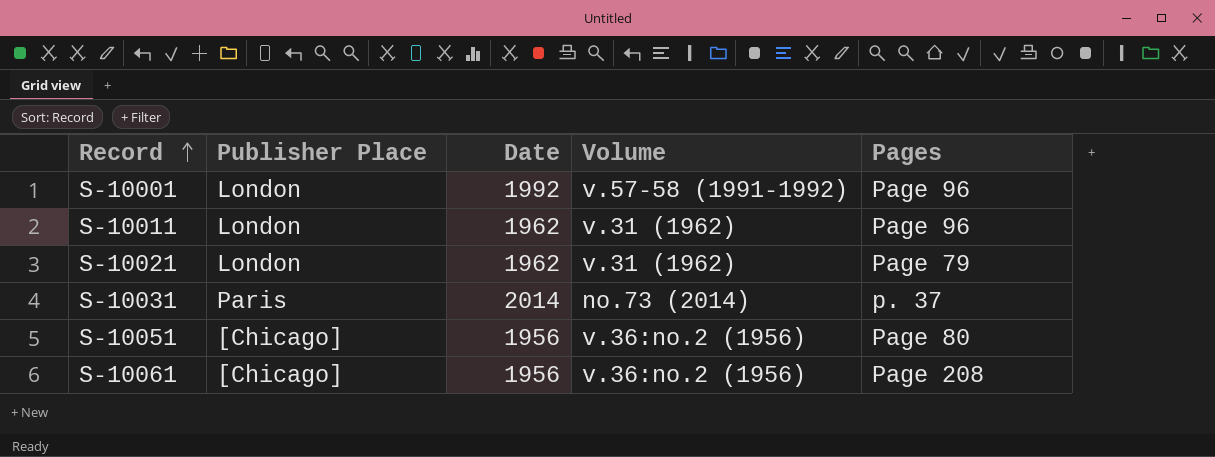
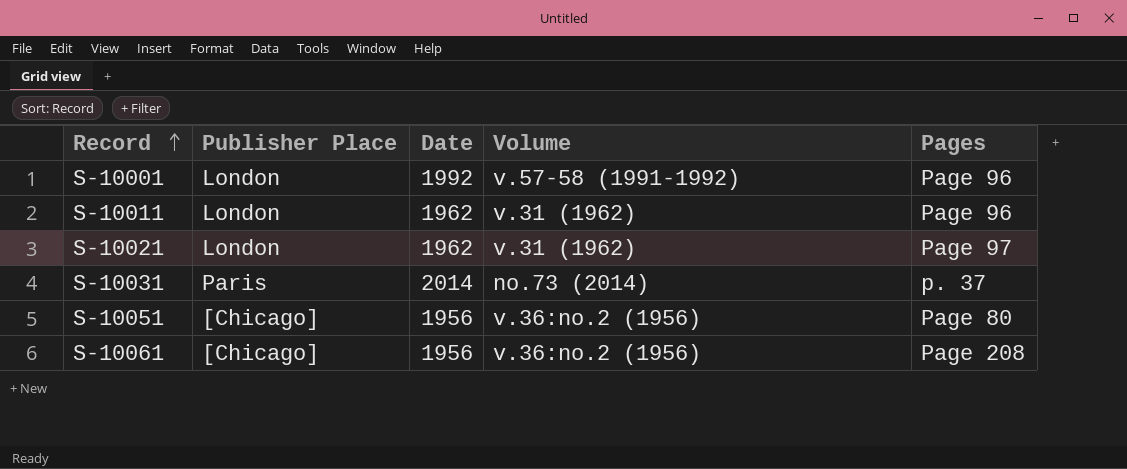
S-10021 | Pages: Page 79 -> Page 97

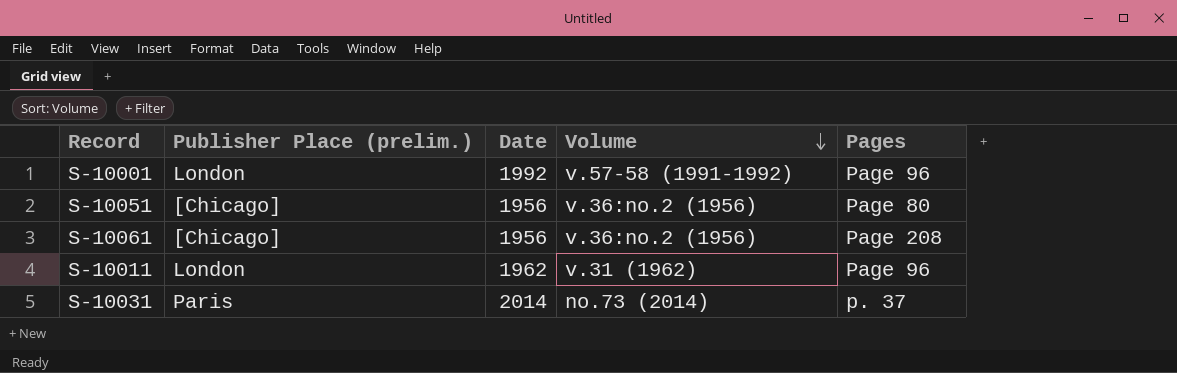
row order: Record ascending -> Volume descending
column name: Publisher Place -> Publisher Place (prelim.)
row S-10021: London | 1962 | v.31 (1962) | Page 97 -> none

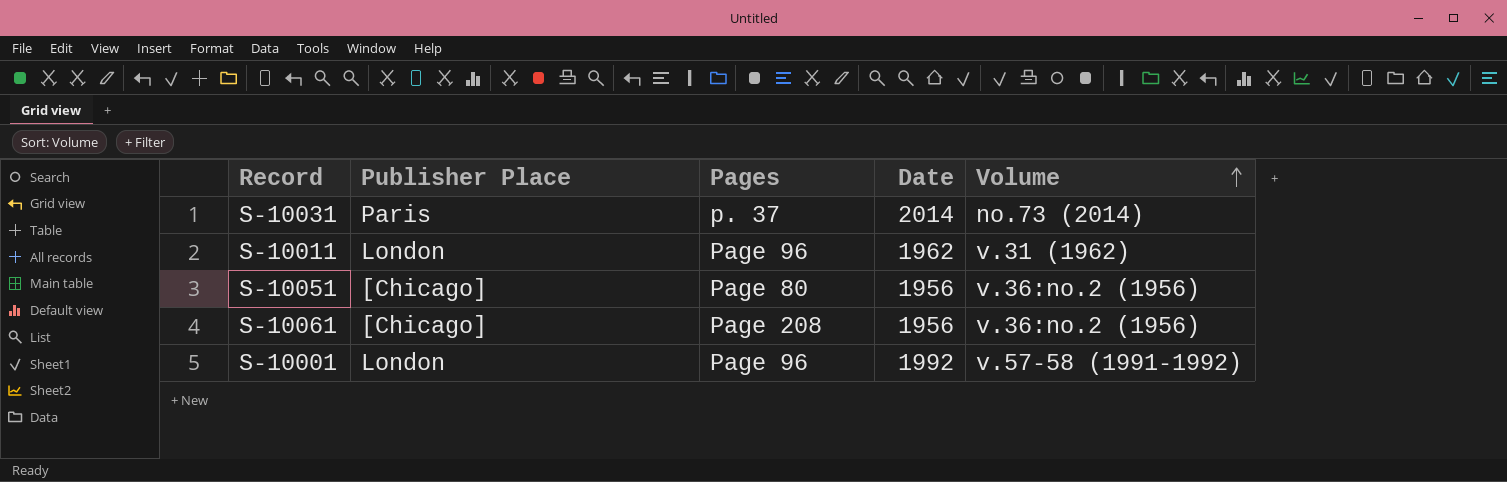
row order: Volume descending -> Volume ascending
column name: Publisher Place (prelim.) -> Publisher Place
column Pages | position: 5 -> 3

